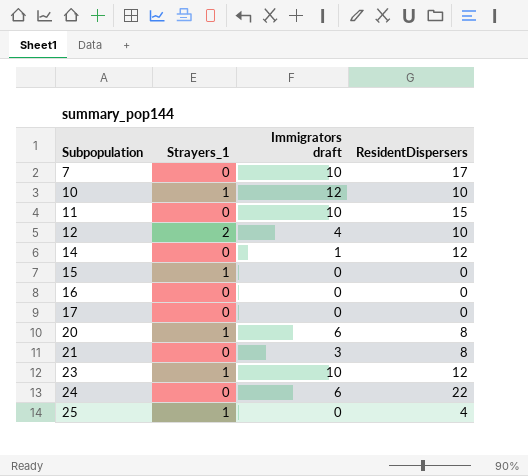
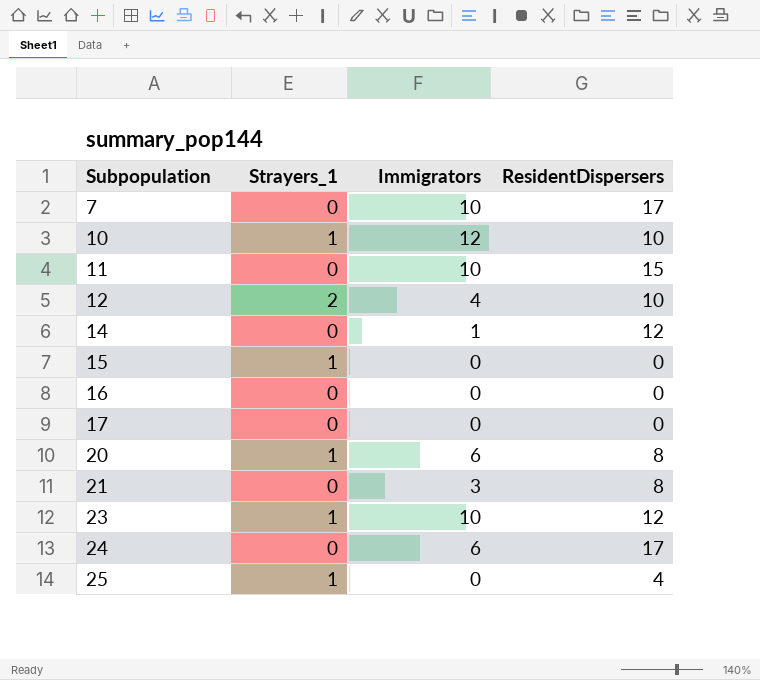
column name: Immigrators draft -> Immigrators
24 | ResidentDispersers: 22 -> 17

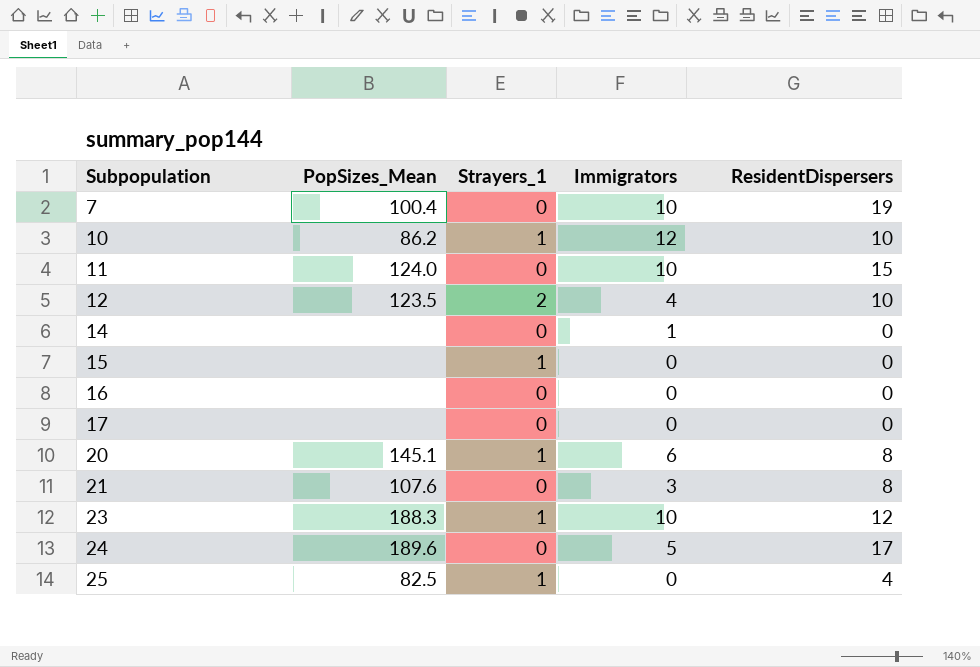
column PopSizes_Mean | position: none -> 2
7 | ResidentDispersers: 17 -> 19
14 | ResidentDispersers: 12 -> 0
24 | Immigrators: 6 -> 5

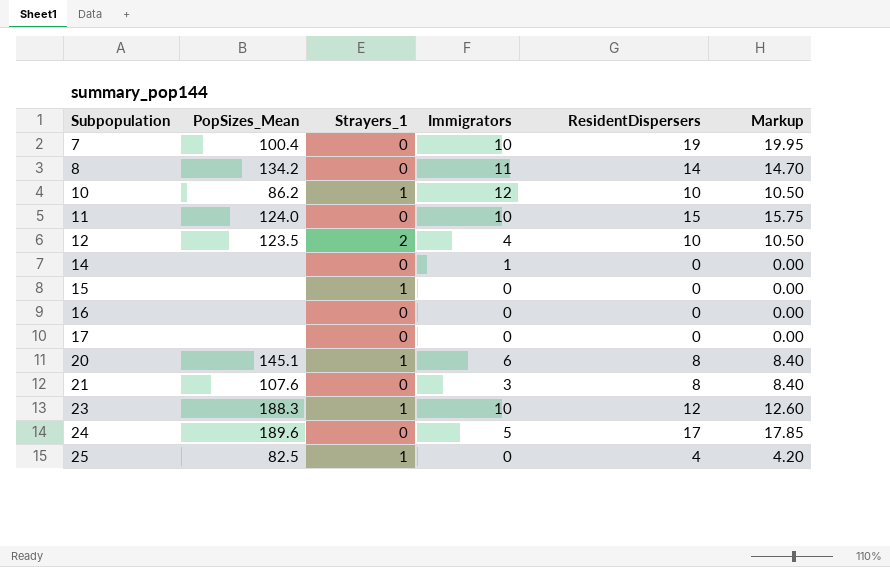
column Markup | formula: none -> [ResidentDispersers] * 1.05
row 8: none -> 134.2 | 0 | 11 | 14 | 14.70

